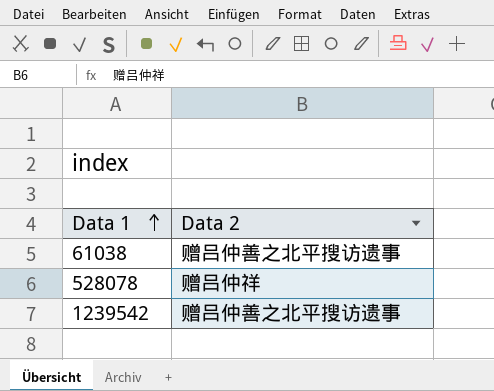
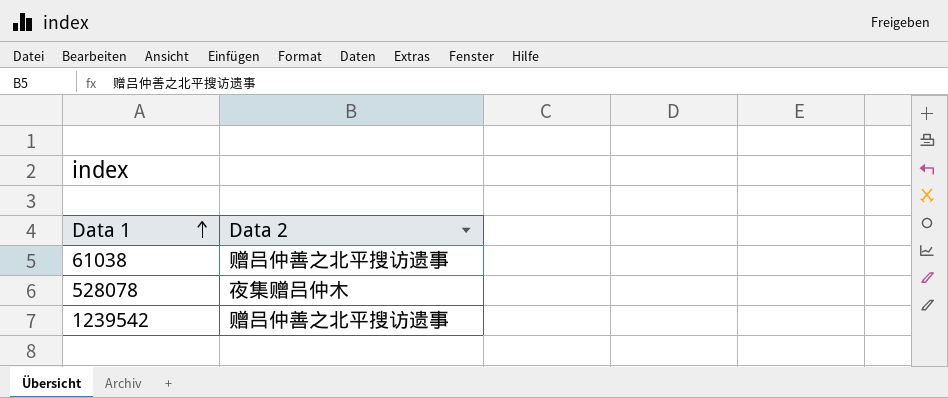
528078 | Data 2: 赠吕仲祥 -> 夜集赠吕仲木

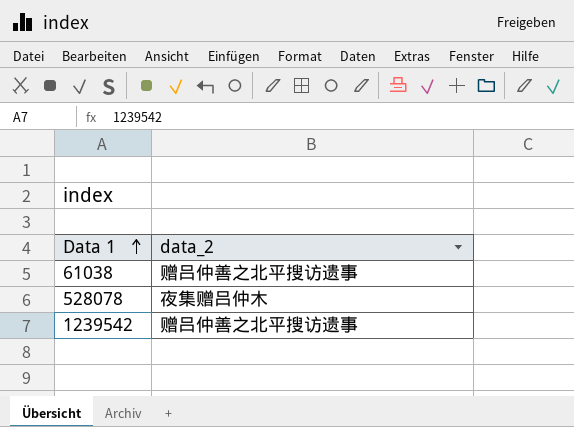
column name: Data 2 -> data_2

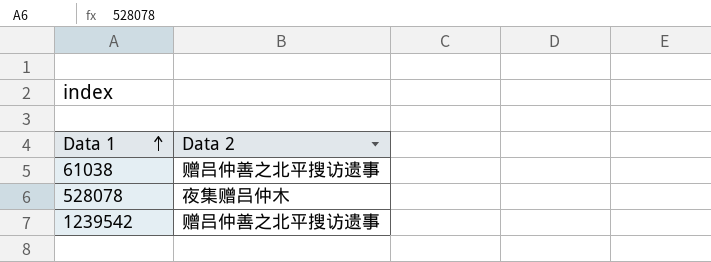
column name: data_2 -> Data 2

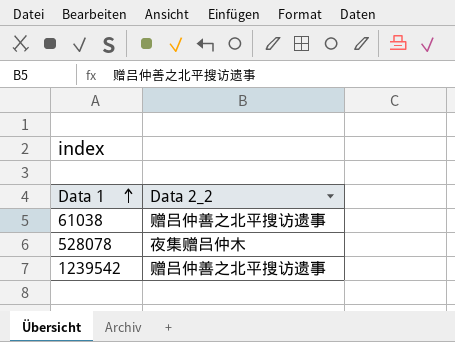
column name: Data 2 -> Data 2_2

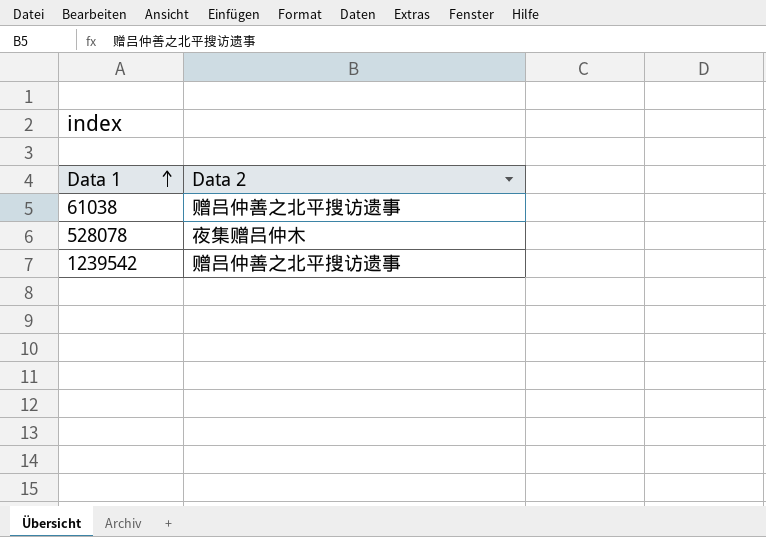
column name: Data 2_2 -> Data 2

